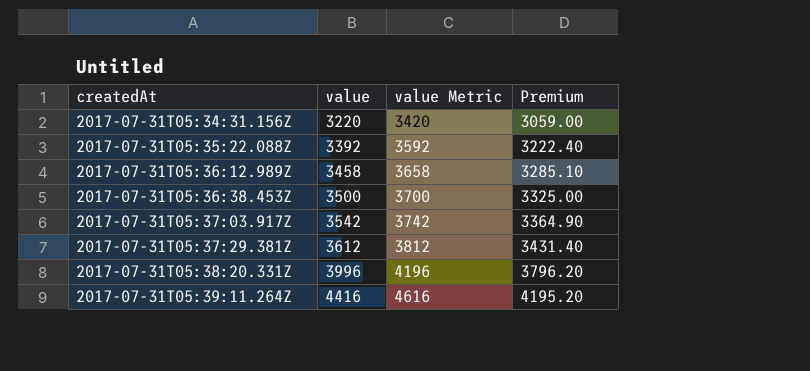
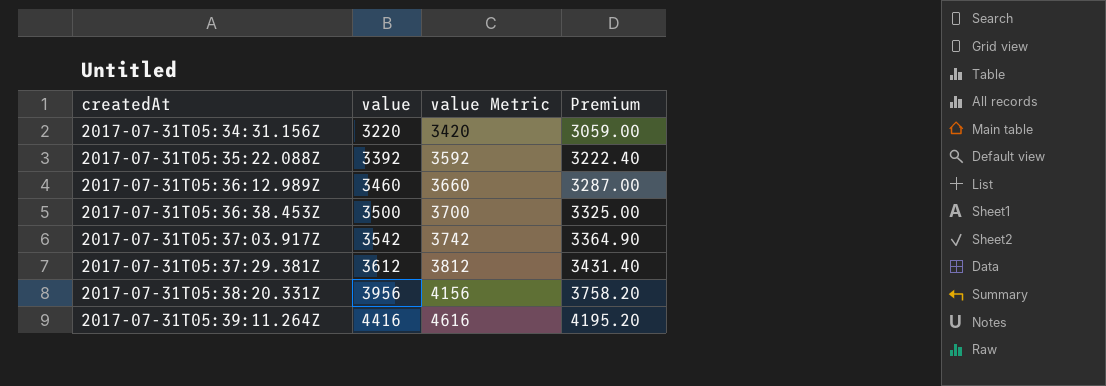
2017-07-31T05:36:12.989Z | value: 3458 -> 3460
2017-07-31T05:36:12.989Z | value Metric: 3658 -> 3660
2017-07-31T05:36:12.989Z | Premium: 3285.10 -> 3287.00
2017-07-31T05:38:20.331Z | value: 3996 -> 3956
2017-07-31T05:38:20.331Z | value Metric: 4196 -> 4156
2017-07-31T05:38:20.331Z | Premium: 3796.20 -> 3758.20

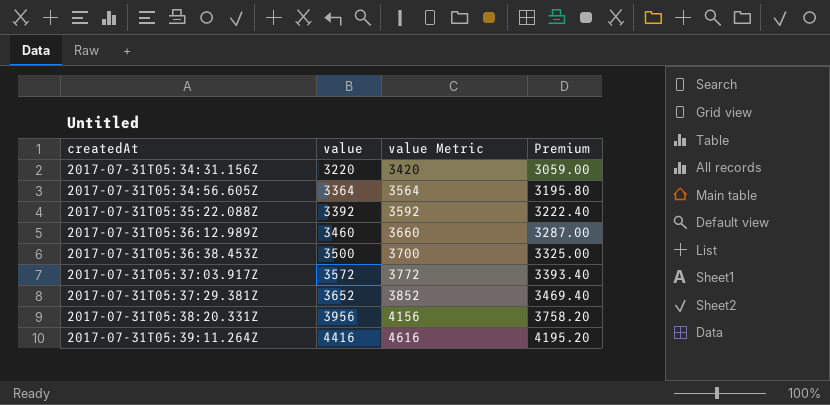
row 2017-07-31T05:34:56.605Z: none -> 3364 | 3564 | 3195.80
2017-07-31T05:37:03.917Z | value: 3542 -> 3572
2017-07-31T05:37:03.917Z | value Metric: 3742 -> 3772
2017-07-31T05:37:03.917Z | Premium: 3364.90 -> 3393.40
2017-07-31T05:37:29.381Z | value: 3612 -> 3652
2017-07-31T05:37:29.381Z | value Metric: 3812 -> 3852
2017-07-31T05:37:29.381Z | Premium: 3431.40 -> 3469.40

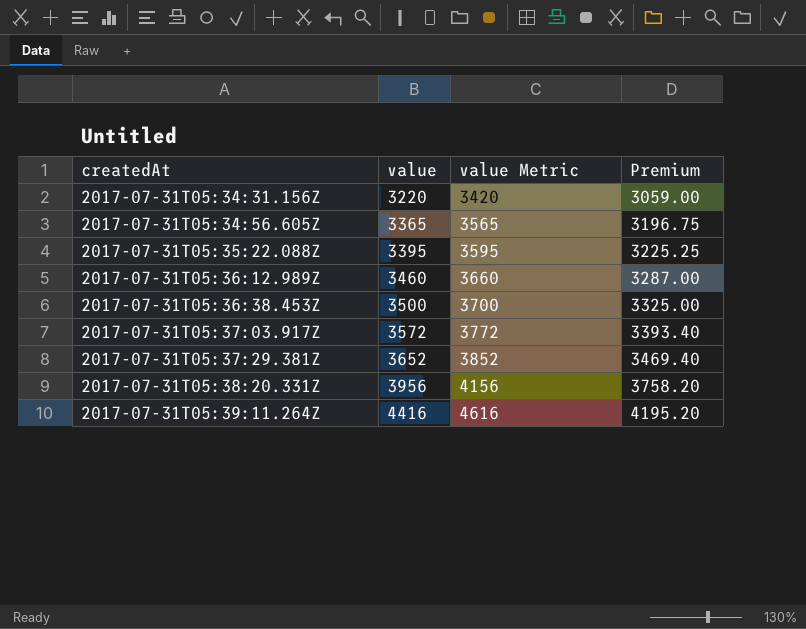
2017-07-31T05:34:56.605Z | value: 3364 -> 3365
2017-07-31T05:34:56.605Z | value Metric: 3564 -> 3565
2017-07-31T05:34:56.605Z | Premium: 3195.80 -> 3196.75
2017-07-31T05:35:22.088Z | value: 3392 -> 3395
2017-07-31T05:35:22.088Z | value Metric: 3592 -> 3595
2017-07-31T05:35:22.088Z | Premium: 3222.40 -> 3225.25

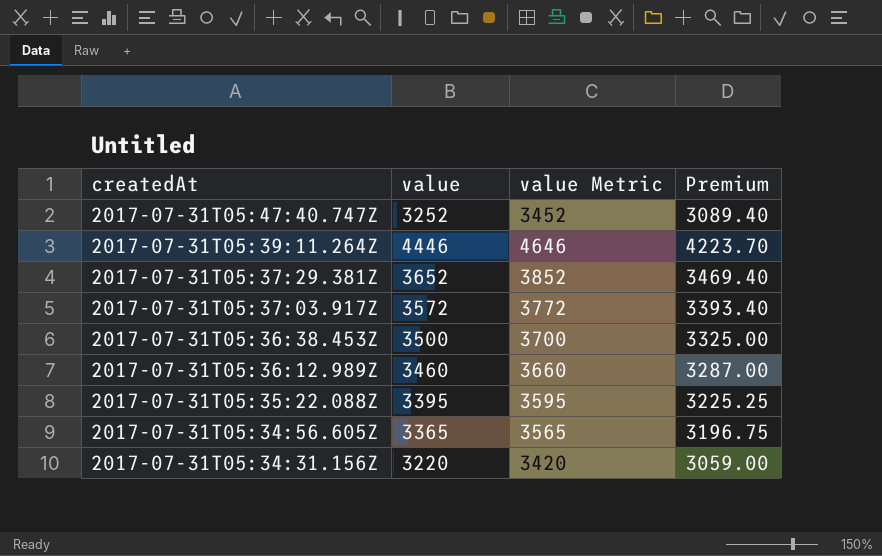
row order: createdAt ascending -> createdAt descending
row 2017-07-31T05:38:20.331Z: 3956 | 4156 | 3758.20 -> none
row 2017-07-31T05:47:40.747Z: none -> 3252 | 3452 | 3089.40
2017-07-31T05:39:11.264Z | value: 4416 -> 4446
2017-07-31T05:39:11.264Z | value Metric: 4616 -> 4646
2017-07-31T05:39:11.264Z | Premium: 4195.20 -> 4223.70

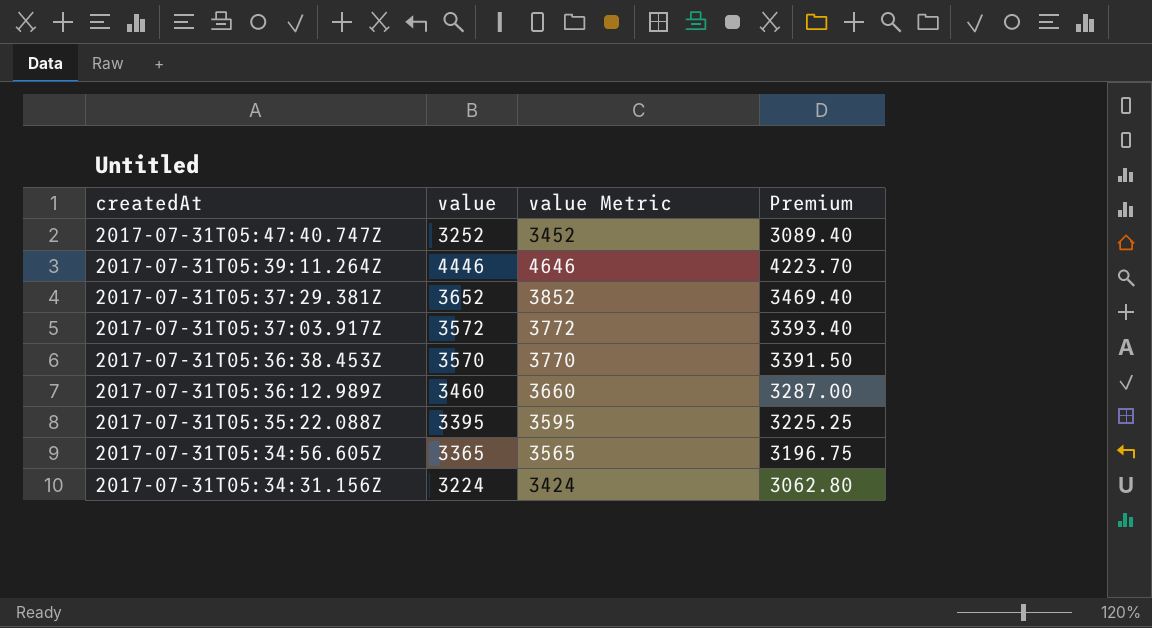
2017-07-31T05:36:38.453Z | value: 3500 -> 3570
2017-07-31T05:36:38.453Z | value Metric: 3700 -> 3770
2017-07-31T05:36:38.453Z | Premium: 3325.00 -> 3391.50
2017-07-31T05:34:31.156Z | value: 3220 -> 3224
2017-07-31T05:34:31.156Z | value Metric: 3420 -> 3424
2017-07-31T05:34:31.156Z | Premium: 3059.00 -> 3062.80

